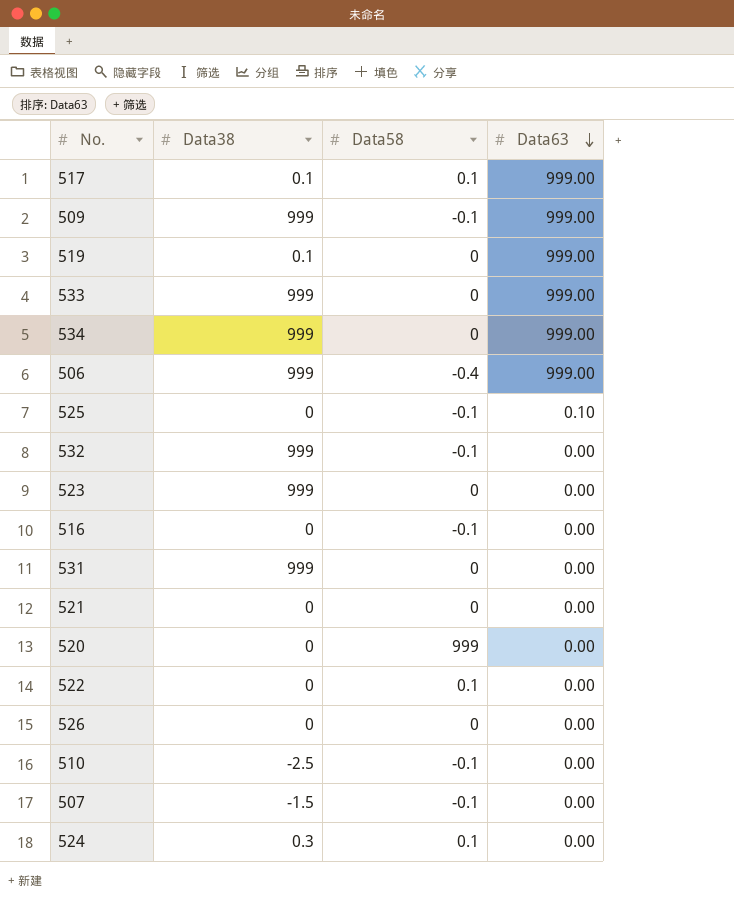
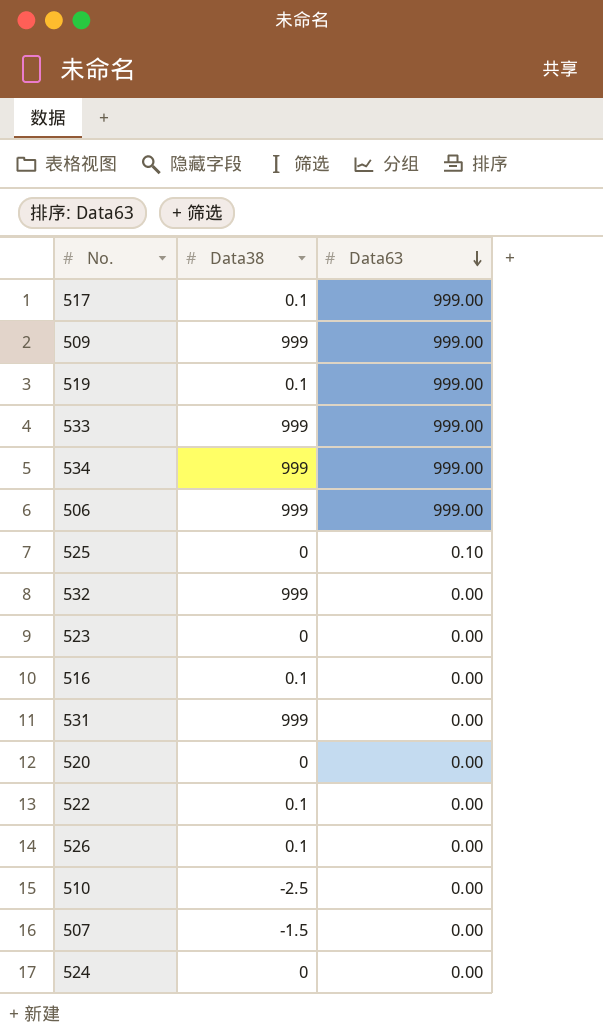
column Data58 | position: 3 -> none
row 521: 0 | 0 | 0.00 -> none
523 | Data38: 999 -> 0
516 | Data38: 0 -> 0.1
522 | Data38: 0 -> 0.1
526 | Data38: 0 -> 0.1
524 | Data38: 0.3 -> 0

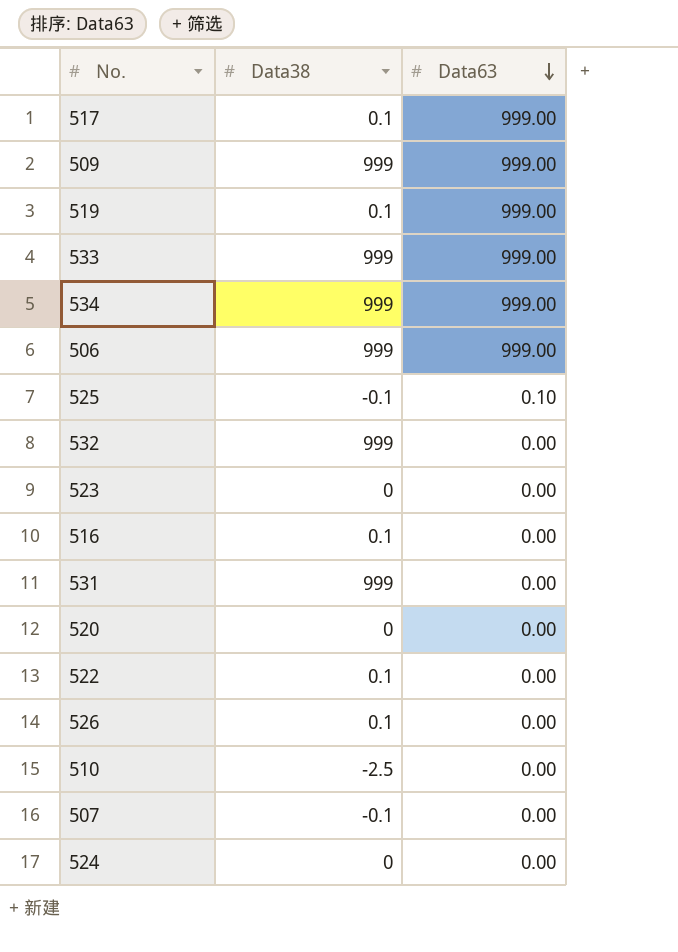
525 | Data38: 0 -> -0.1
507 | Data38: -1.5 -> -0.1

